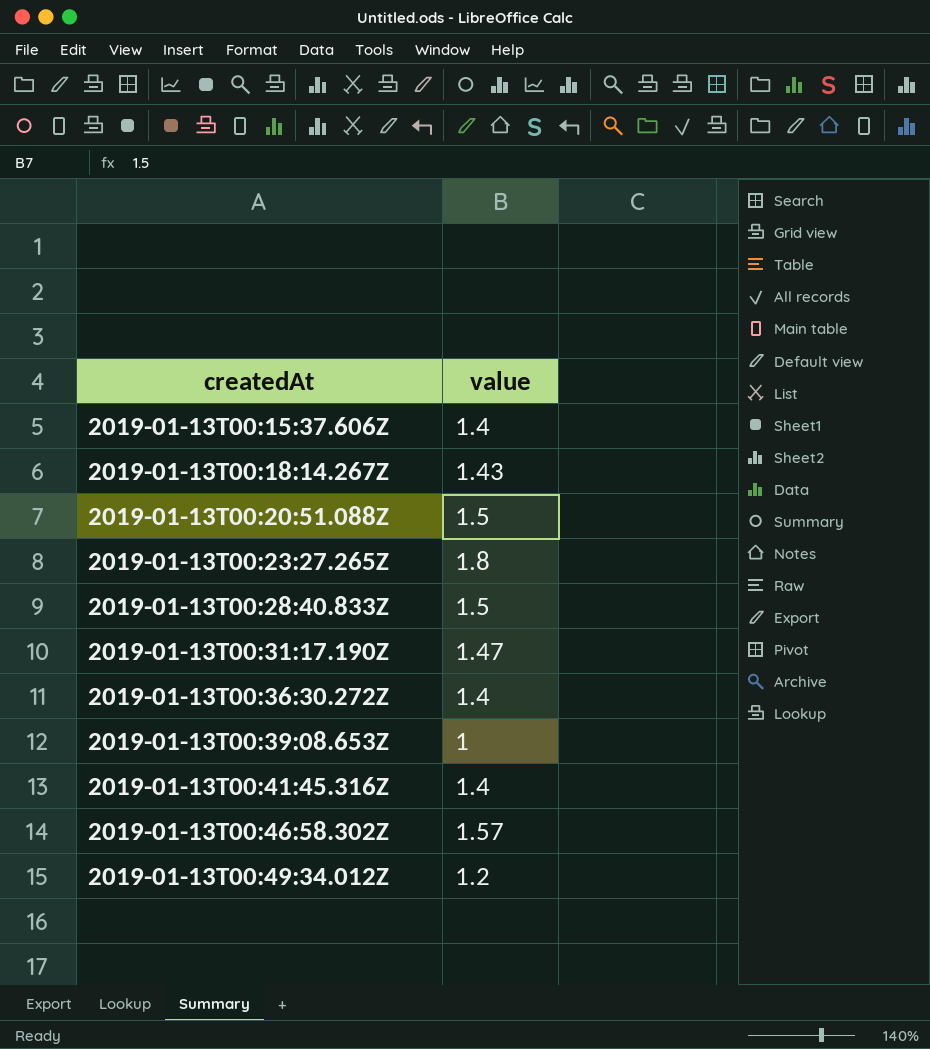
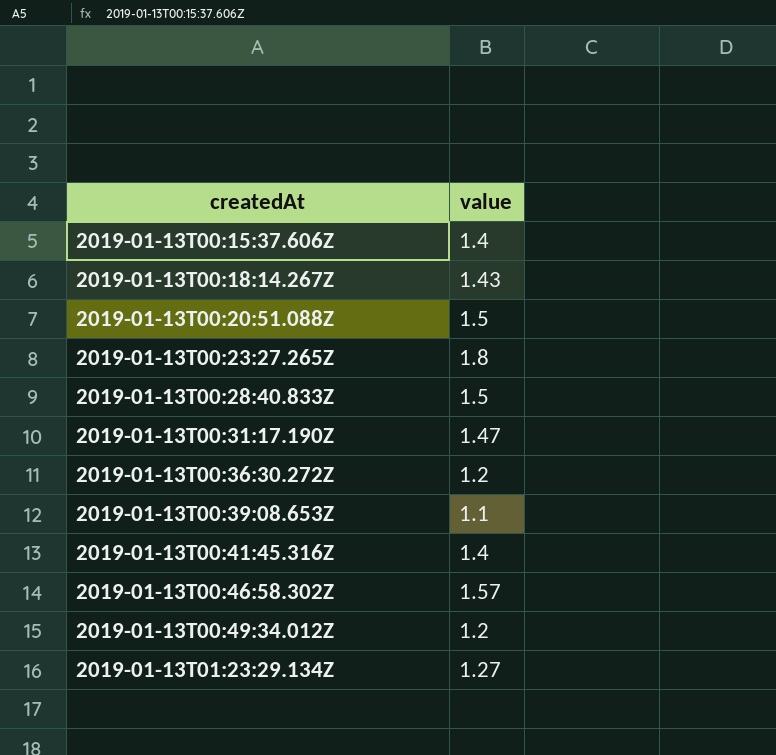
2019-01-13T00:36:30.272Z | value: 1.4 -> 1.2
2019-01-13T00:39:08.653Z | value: 1 -> 1.1
row 2019-01-13T01:23:29.134Z: none -> 1.27

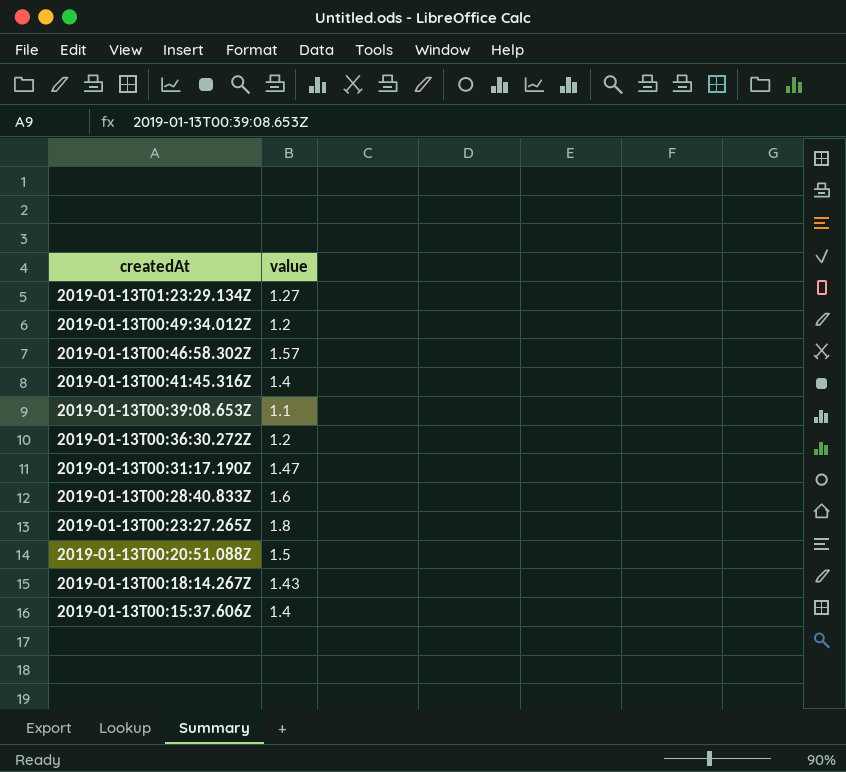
row order: createdAt ascending -> createdAt descending
2019-01-13T00:28:40.833Z | value: 1.5 -> 1.6

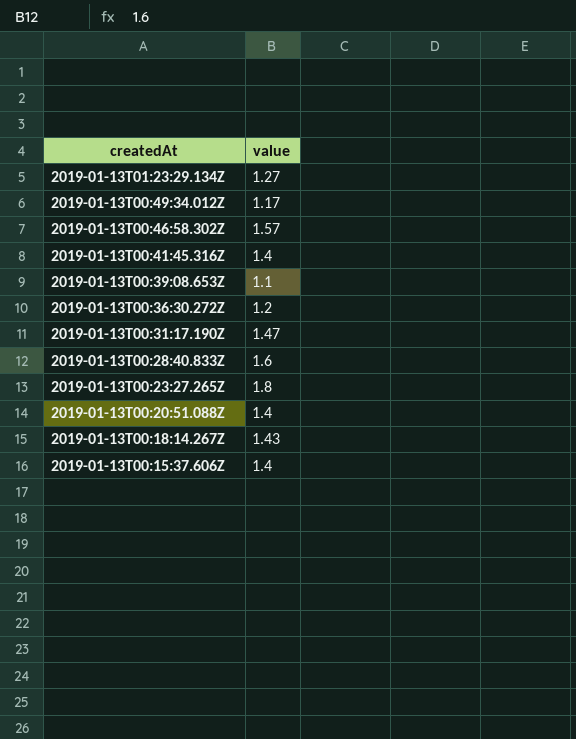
2019-01-13T00:49:34.012Z | value: 1.2 -> 1.17
2019-01-13T00:20:51.088Z | value: 1.5 -> 1.4

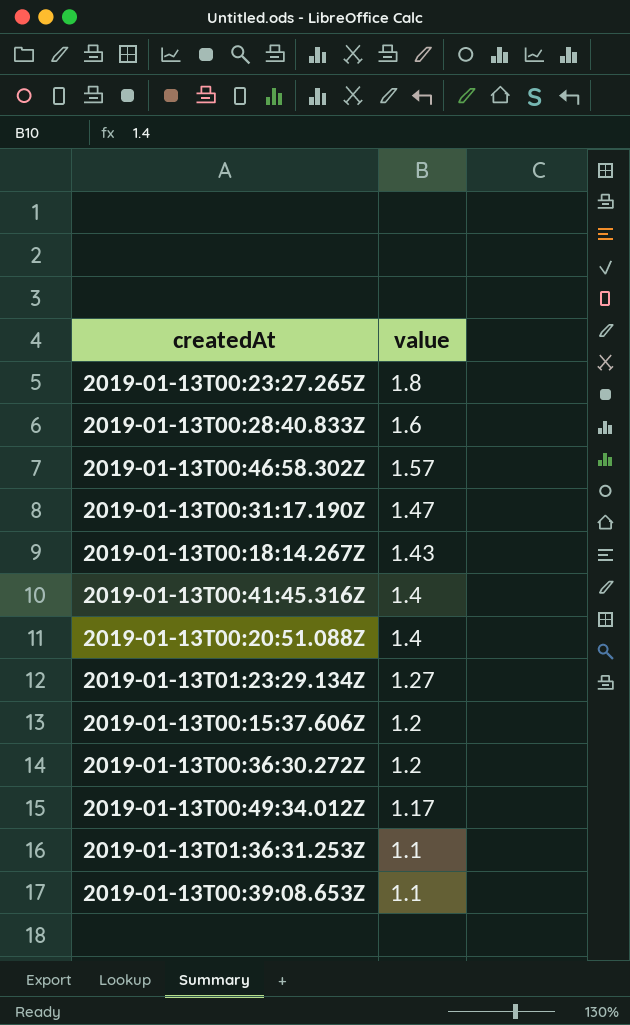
row order: createdAt descending -> value descending
2019-01-13T00:15:37.606Z | value: 1.4 -> 1.2
row 2019-01-13T01:36:31.253Z: none -> 1.1

